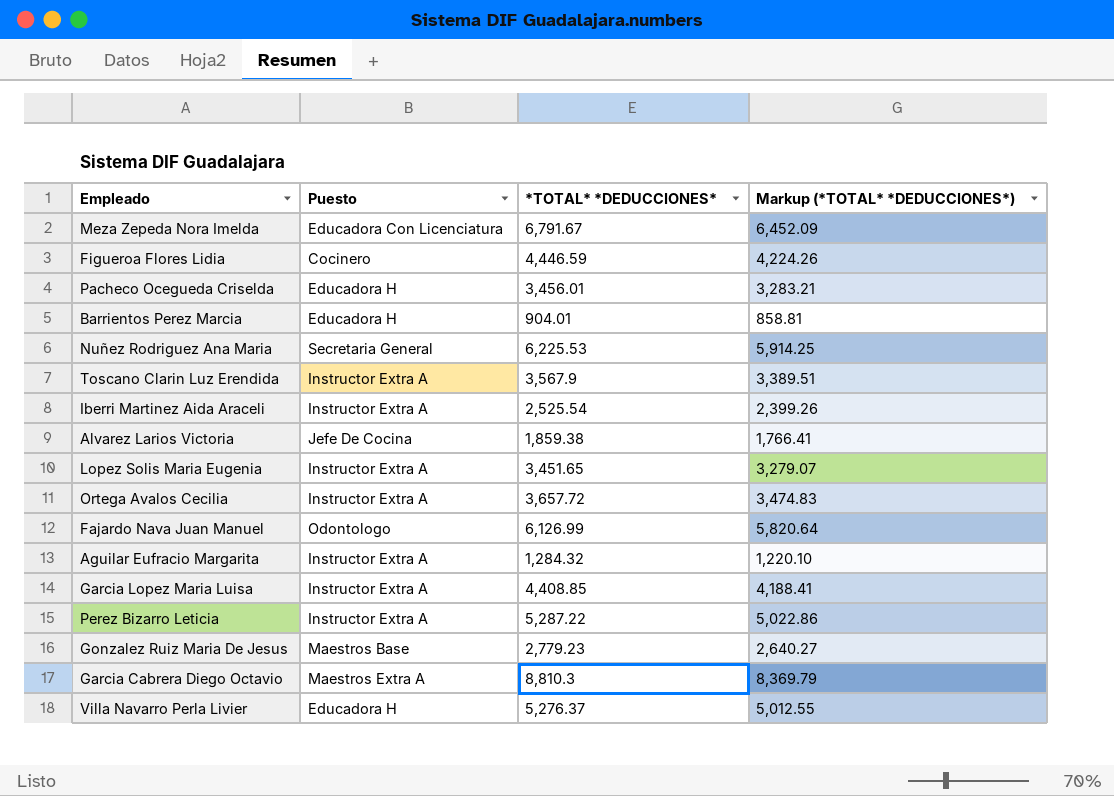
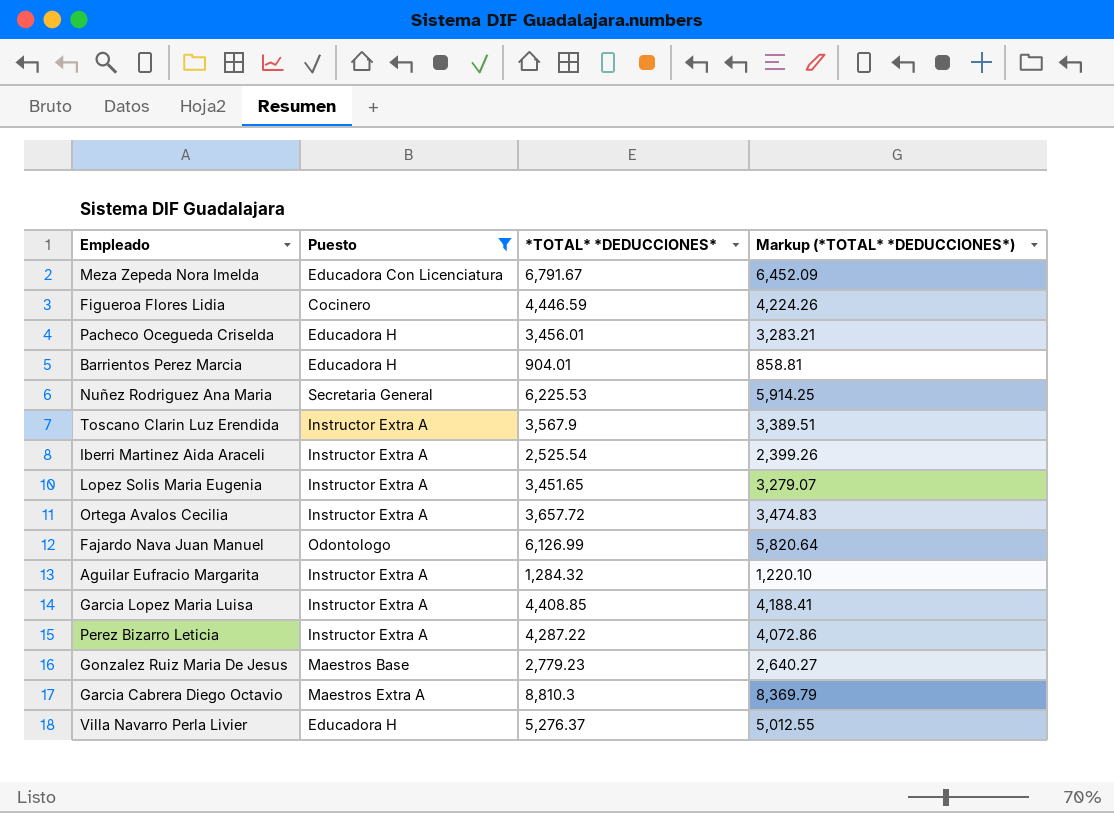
filter: none -> Puesto != Jefe De Cocina
Perez Bizarro Leticia | *TOTAL* *DEDUCCIONES*: 5,287.22 -> 4,287.22
Perez Bizarro Leticia | Markup (*TOTAL* *DEDUCCIONES*): 5,022.86 -> 4,072.86

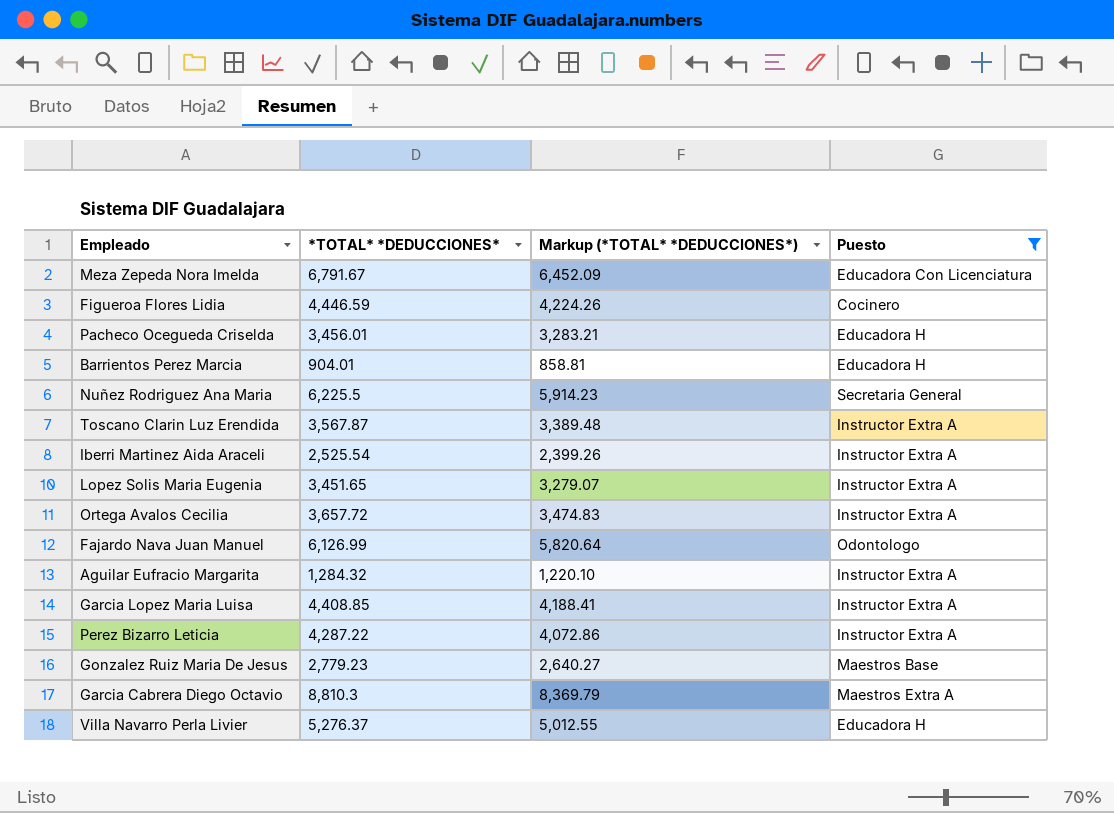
column Puesto | position: 2 -> 4
Nuñez Rodriguez Ana Maria | *TOTAL* *DEDUCCIONES*: 6,225.53 -> 6,225.5
Nuñez Rodriguez Ana Maria | Markup (*TOTAL* *DEDUCCIONES*): 5,914.25 -> 5,914.23
Toscano Clarin Luz Erendida | *TOTAL* *DEDUCCIONES*: 3,567.9 -> 3,567.87
Toscano Clarin Luz Erendida | Markup (*TOTAL* *DEDUCCIONES*): 3,389.51 -> 3,389.48

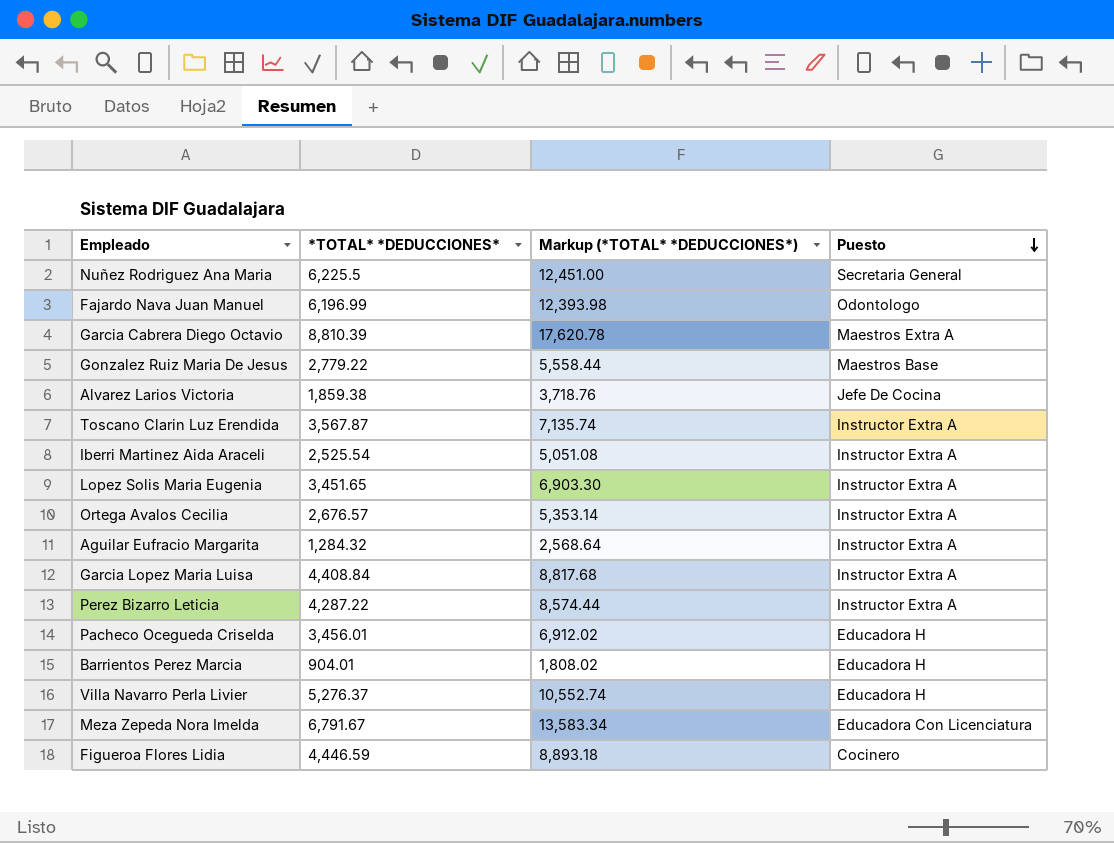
filter: Puesto != Jefe De Cocina -> none
row order: none -> Puesto descending
column Markup (*TOTAL* *DEDUCCIONES*) | formula: [*TOTAL* *DEDUCCIONES*] * 0.95 -> [*TOTAL* *DEDUCCIONES*] * 2
Fajardo Nava Juan Manuel | *TOTAL* *DEDUCCIONES*: 6,126.99 -> 6,196.99
Garcia Cabrera Diego Octavio | *TOTAL* *DEDUCCIONES*: 8,810.3 -> 8,810.39
Gonzalez Ruiz Maria De Jesus | *TOTAL* *DEDUCCIONES*: 2,779.23 -> 2,779.22
Ortega Avalos Cecilia | *TOTAL* *DEDUCCIONES*: 3,657.72 -> 2,676.57
Garcia Lopez Maria Luisa | *TOTAL* *DEDUCCIONES*: 4,408.85 -> 4,408.84

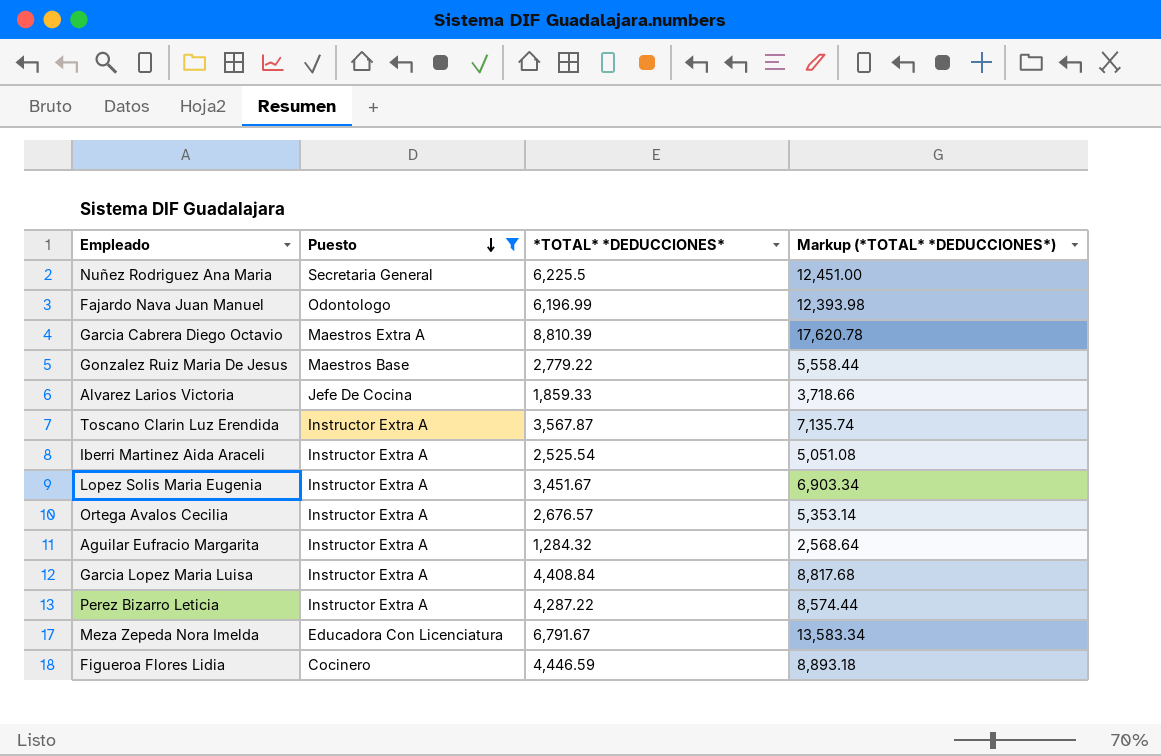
filter: none -> Puesto != Educadora H
column Puesto | position: 4 -> 2
Alvarez Larios Victoria | *TOTAL* *DEDUCCIONES*: 1,859.38 -> 1,859.33
Alvarez Larios Victoria | Markup (*TOTAL* *DEDUCCIONES*): 3,718.76 -> 3,718.66
Lopez Solis Maria Eugenia | *TOTAL* *DEDUCCIONES*: 3,451.65 -> 3,451.67
Lopez Solis Maria Eugenia | Markup (*TOTAL* *DEDUCCIONES*): 6,903.30 -> 6,903.34

